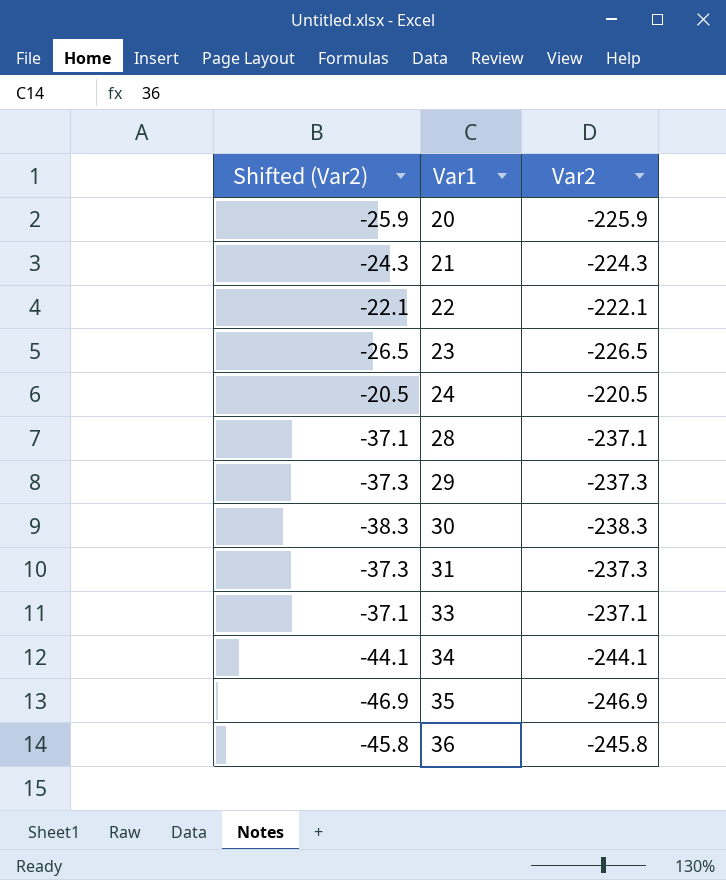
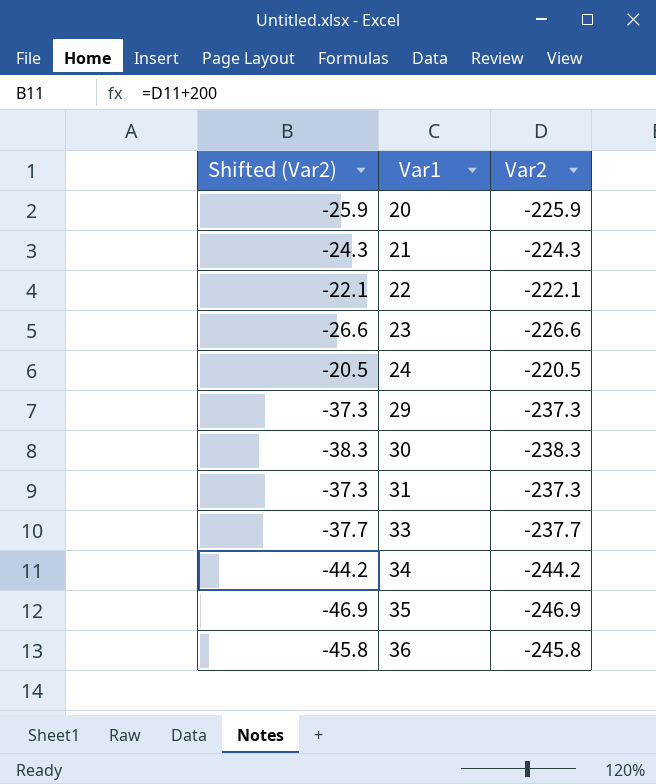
row 28: -37.1 | -237.1 -> none
23 | Shifted (Var2): -26.5 -> -26.6
23 | Var2: -226.5 -> -226.6
33 | Shifted (Var2): -37.1 -> -37.7
33 | Var2: -237.1 -> -237.7
34 | Shifted (Var2): -44.1 -> -44.2
34 | Var2: -244.1 -> -244.2

